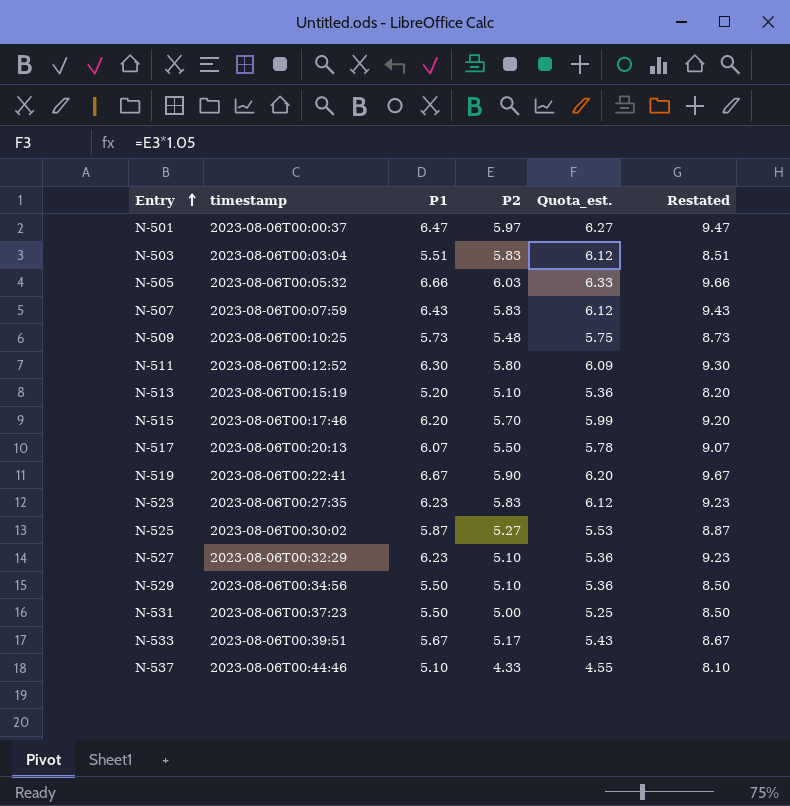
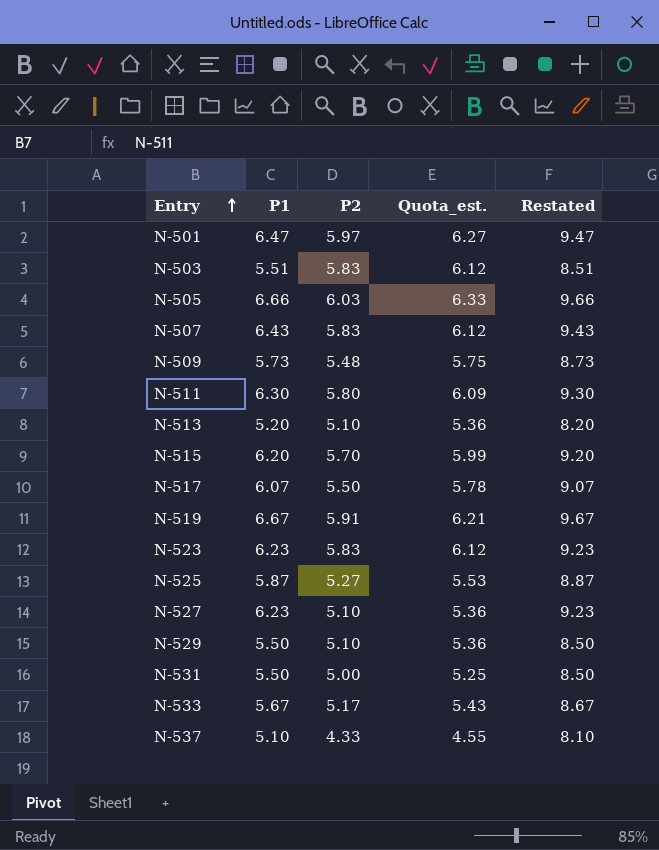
column timestamp | position: 2 -> none
N-519 | P2: 5.90 -> 5.91
N-519 | Quota_est.: 6.20 -> 6.21

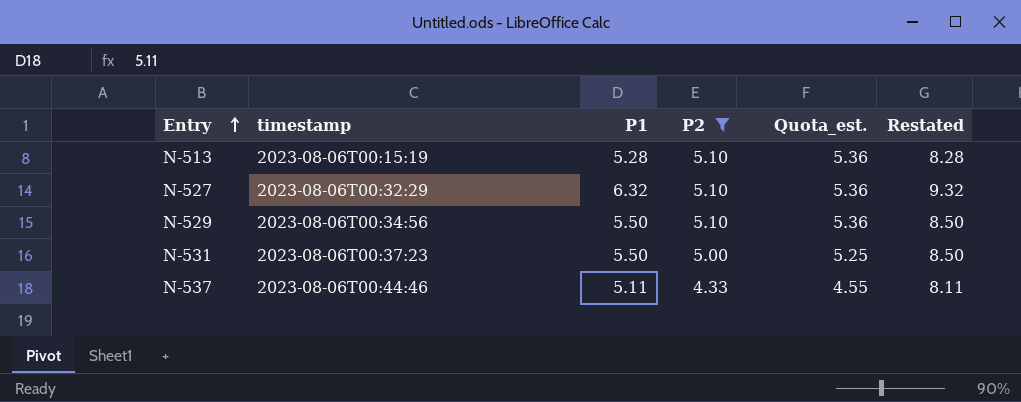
filter: none -> P2 <= 5.10
column timestamp | position: none -> 2
N-513 | P1: 5.20 -> 5.28
N-513 | Restated: 8.20 -> 8.28
N-527 | P1: 6.23 -> 6.32
N-527 | Restated: 9.23 -> 9.32
N-537 | P1: 5.10 -> 5.11
N-537 | Restated: 8.10 -> 8.11

